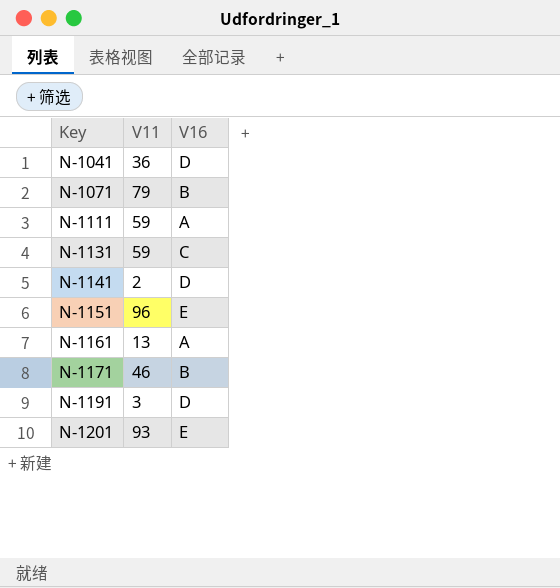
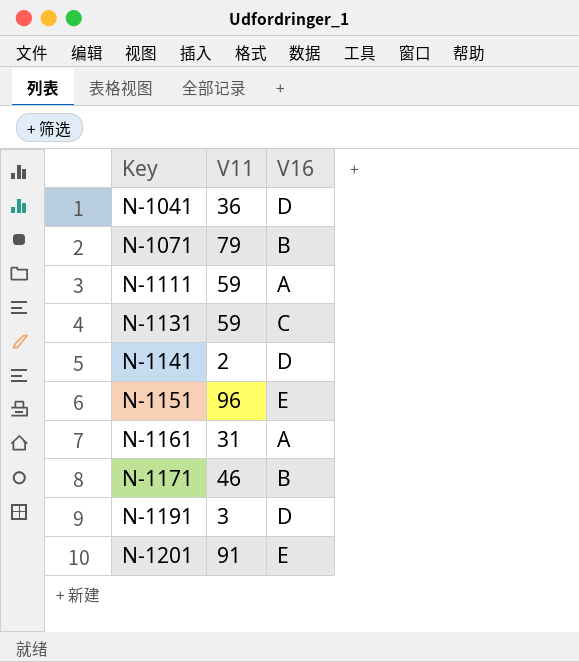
N-1161 | V11: 13 -> 31
N-1201 | V11: 93 -> 91

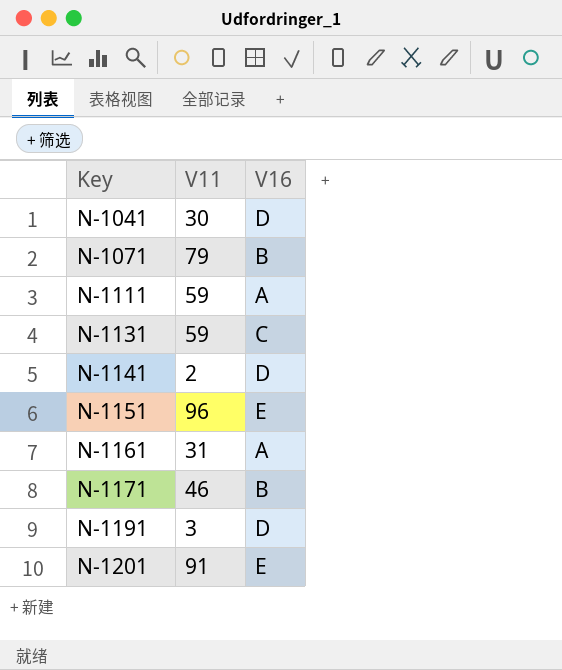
N-1041 | V11: 36 -> 30

